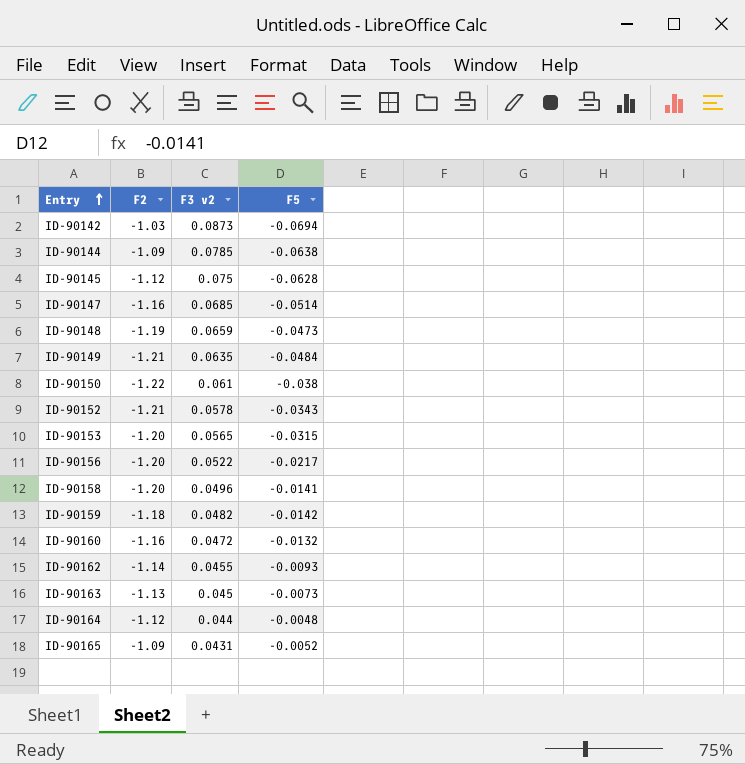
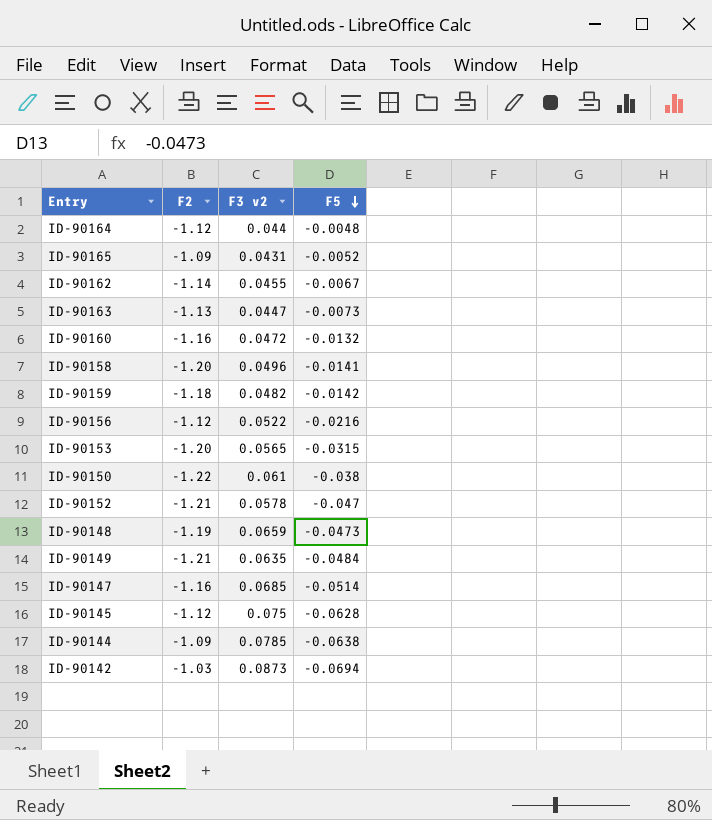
row order: Entry ascending -> F5 descending
ID-90162 | F5: -0.0093 -> -0.0067
ID-90163 | F3 v2: 0.045 -> 0.0447
ID-90156 | F2: -1.20 -> -1.12
ID-90156 | F5: -0.0217 -> -0.0216
ID-90152 | F5: -0.0343 -> -0.047

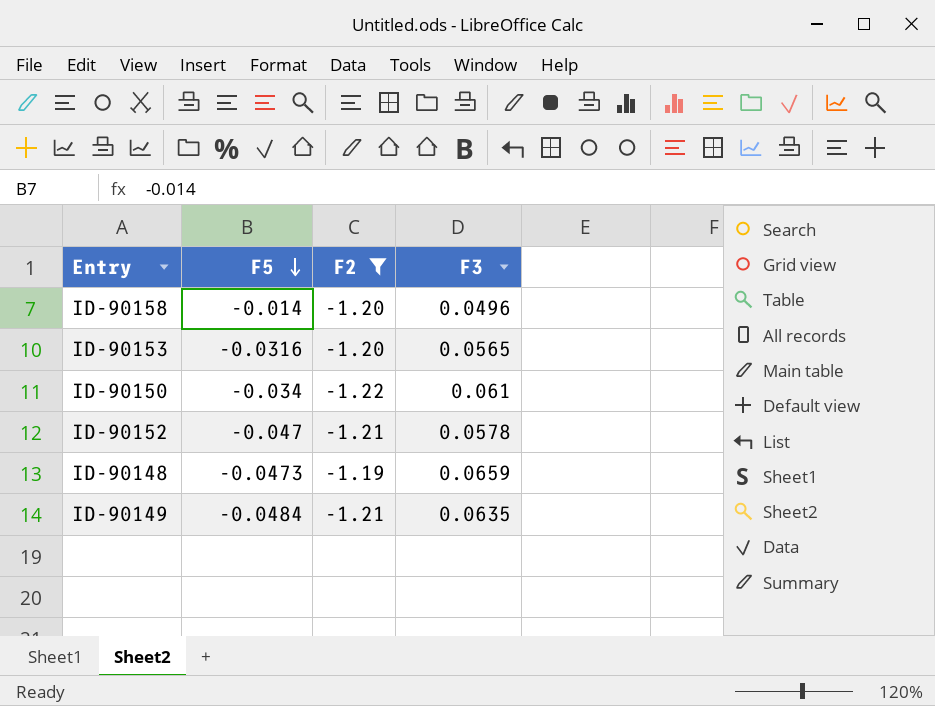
filter: none -> F2 <= -1.19
column F5 | position: 4 -> 2
column name: F3 v2 -> F3
ID-90158 | F5: -0.0141 -> -0.014
ID-90153 | F5: -0.0315 -> -0.0316
ID-90150 | F5: -0.038 -> -0.034

